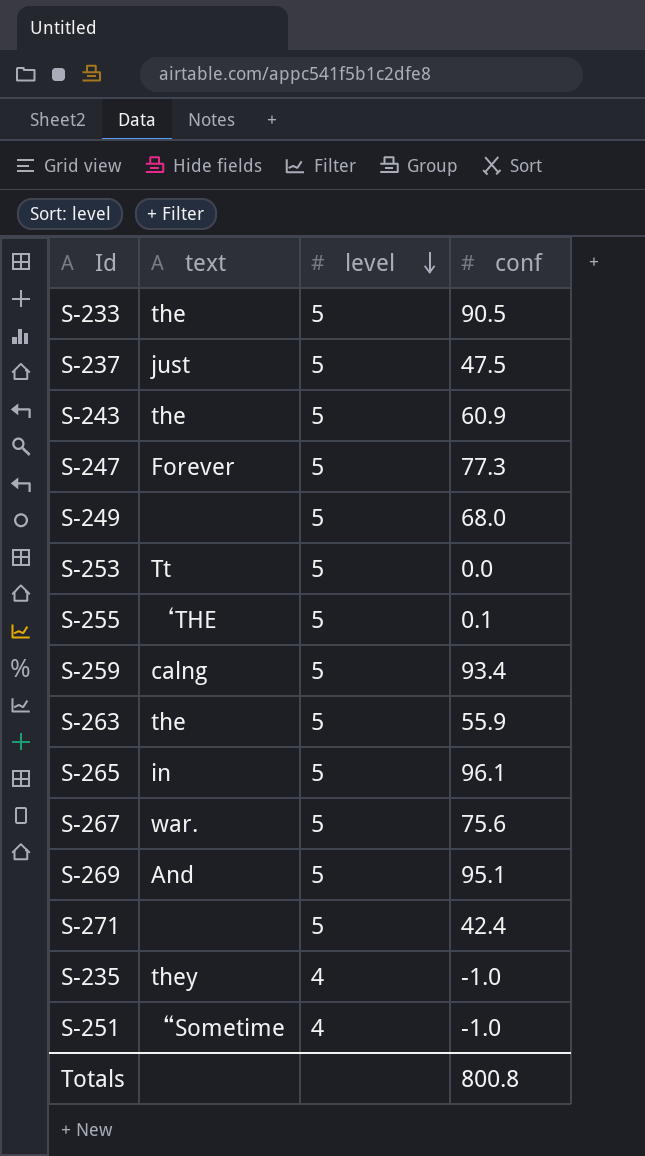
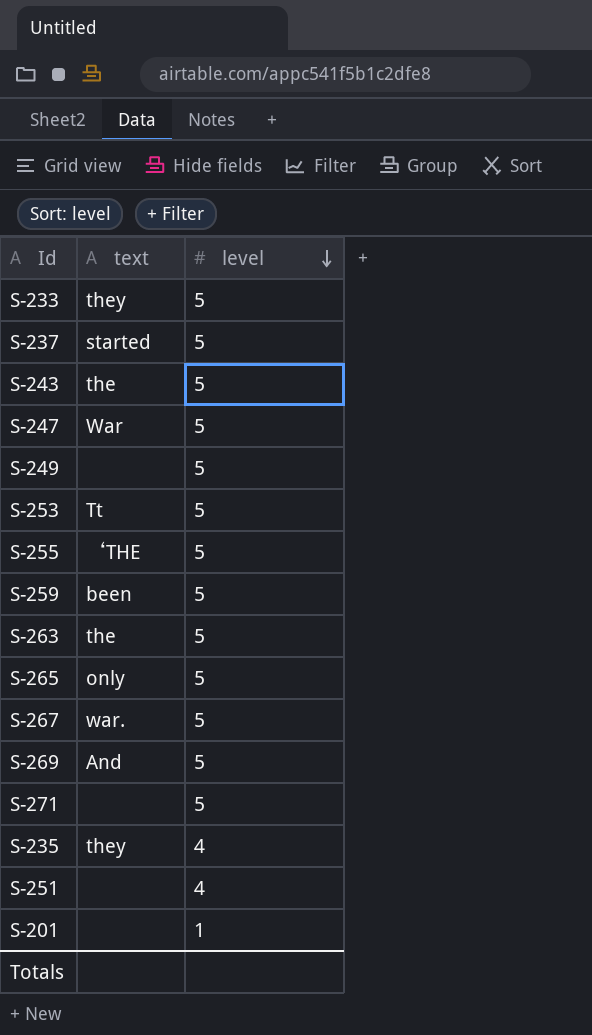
column conf | position: 4 -> none
S-233 | text: the -> they
S-237 | text: just -> started
S-247 | text: Forever -> War
S-259 | text: calng -> been
S-265 | text: in -> only
S-251 | text: “Sometime -> none
row S-201: none -> none | 1

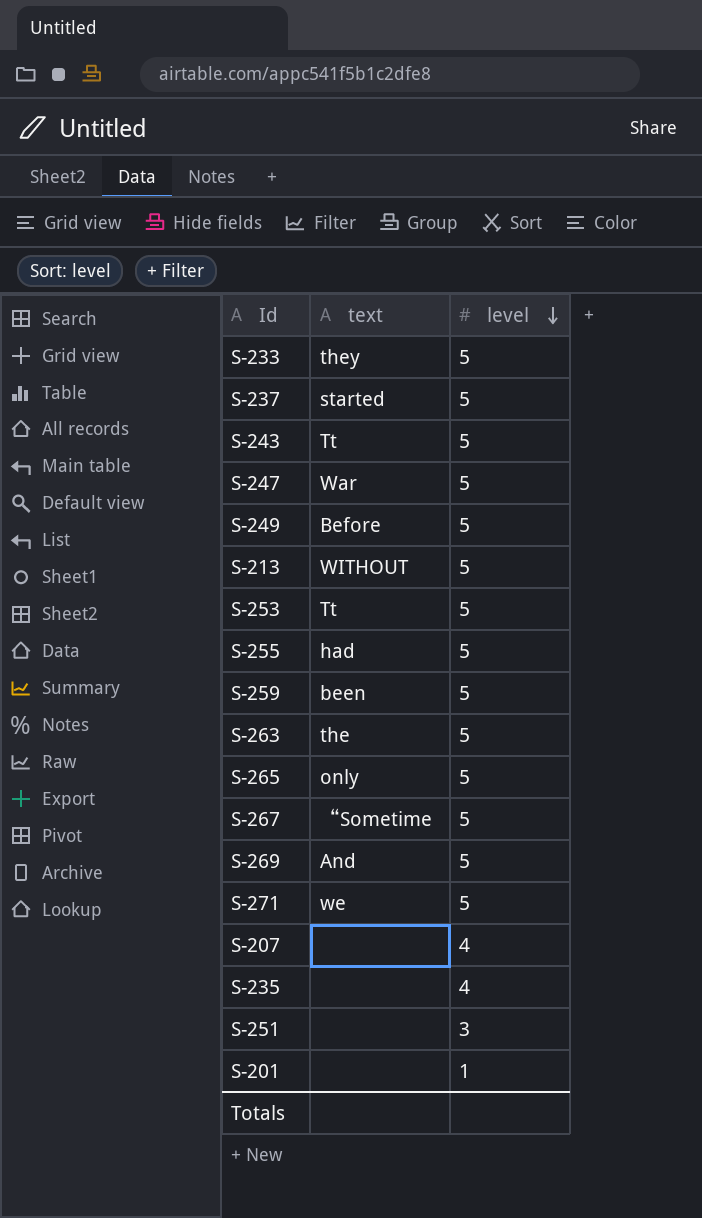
S-243 | text: the -> Tt
S-249 | text: none -> Before
row S-213: none -> WITHOUT | 5
S-255 | text: ‘THE -> had
S-267 | text: war. -> “Sometime
S-271 | text: none -> we
row S-207: none -> none | 4
S-235 | text: they -> none
S-251 | level: 4 -> 3

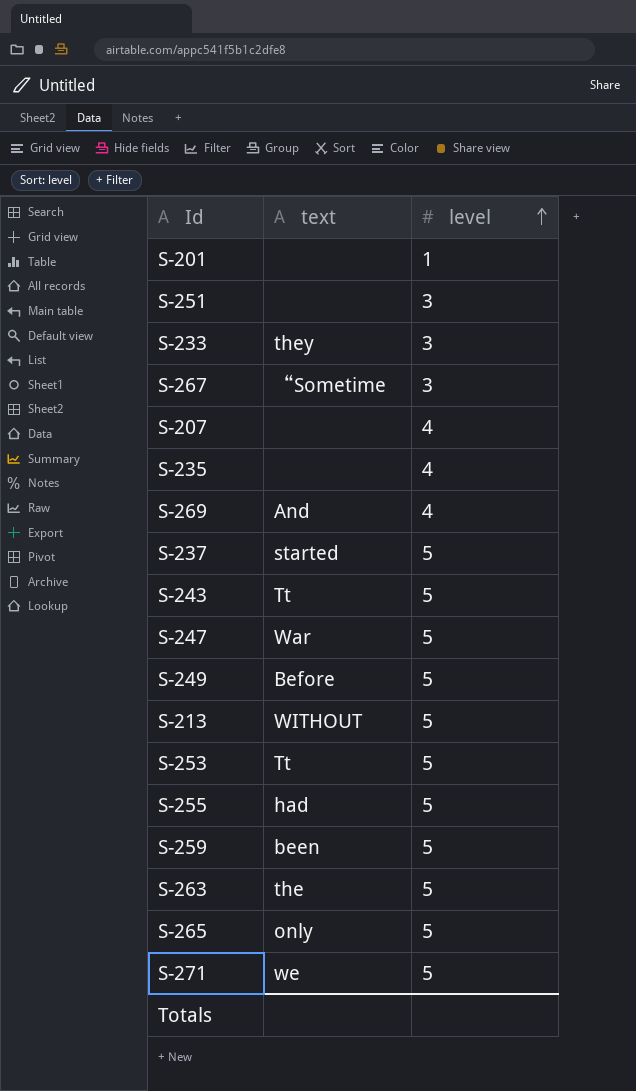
row order: level descending -> level ascending
S-233 | level: 5 -> 3
S-267 | level: 5 -> 3
S-269 | level: 5 -> 4

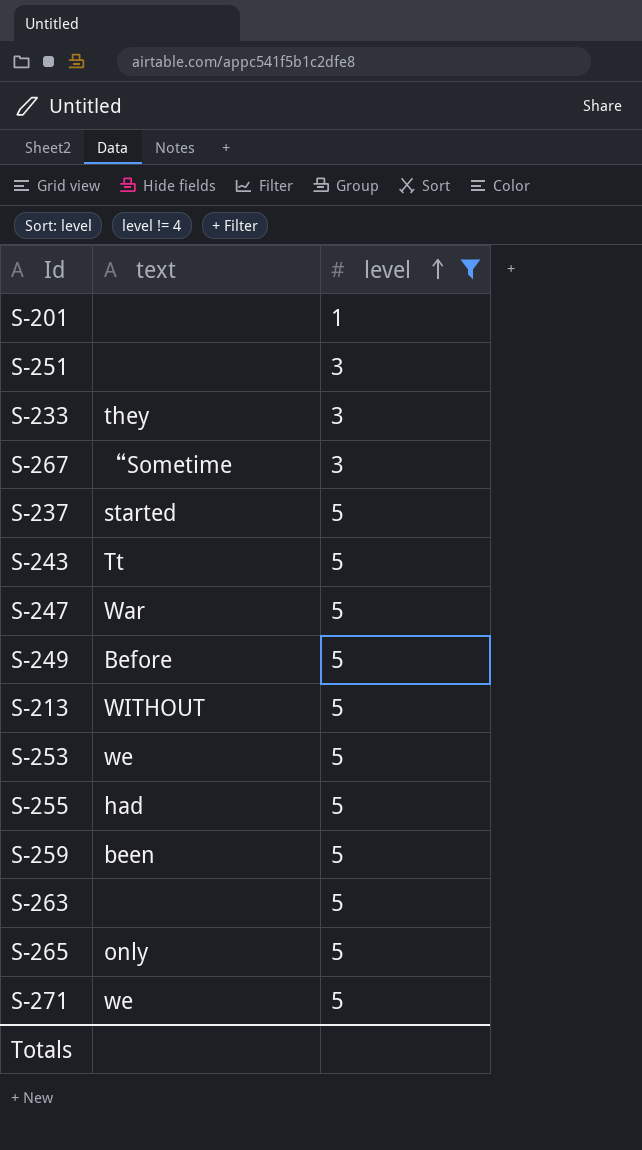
filter: none -> level != 4
S-253 | text: Tt -> we
S-263 | text: the -> none

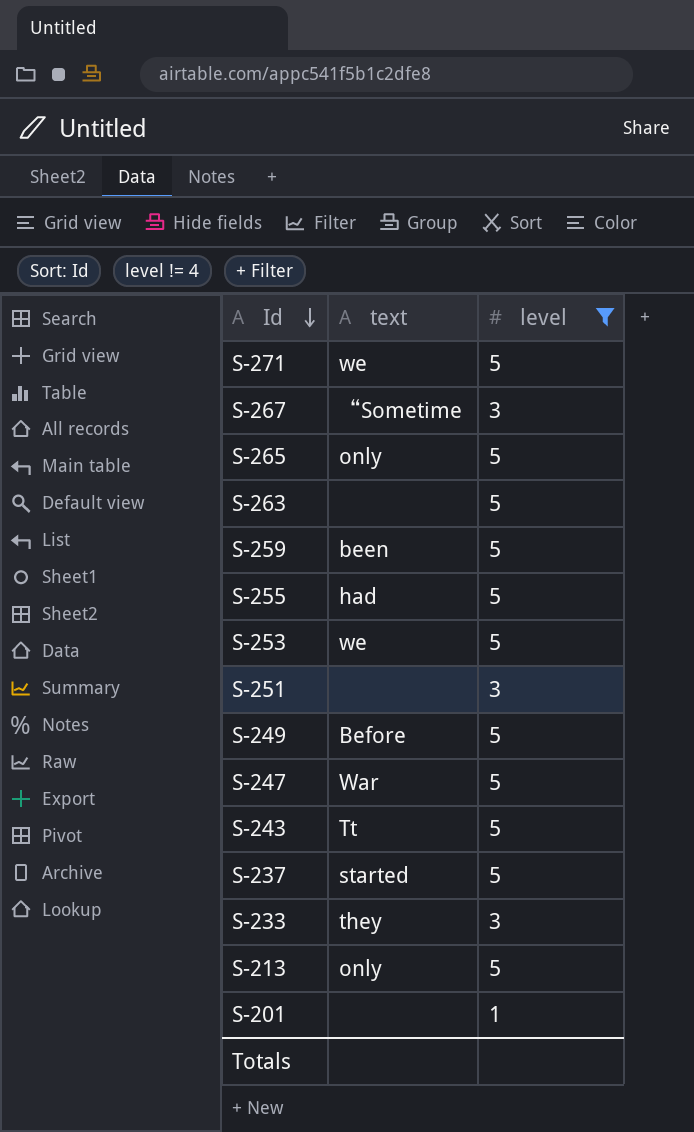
row order: level ascending -> Id descending
S-213 | text: WITHOUT -> only

